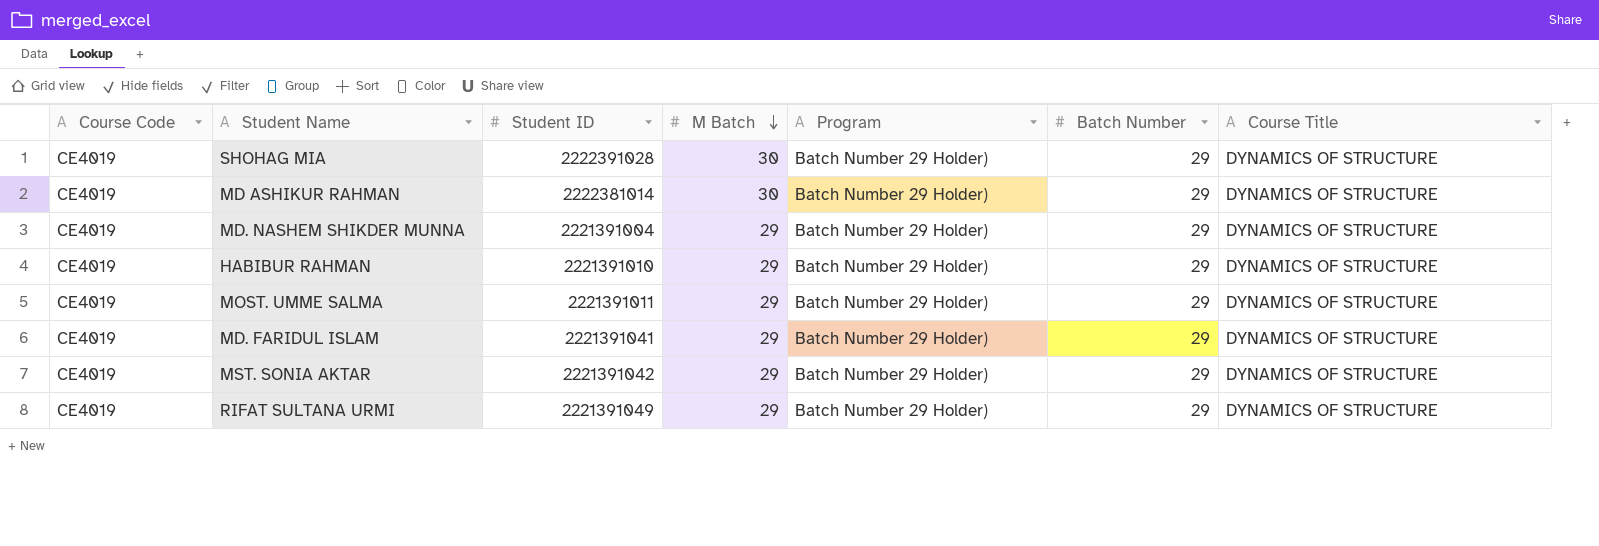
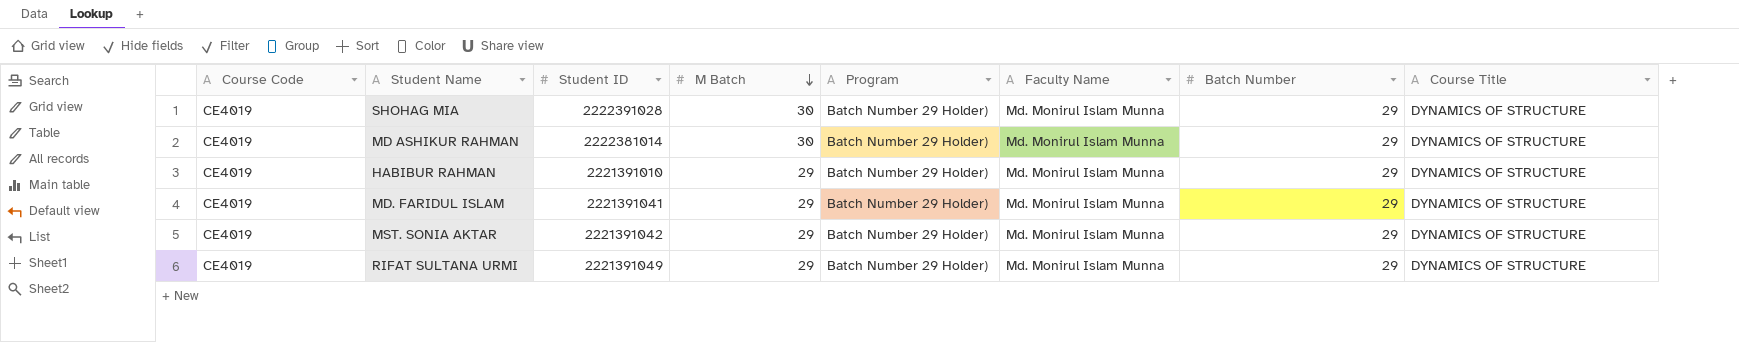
column Faculty Name | position: none -> 6
row MD. NASHEM SHIKDER MUNNA: CE4019 | 2221391004 | 29 | Batch Number 29 Holder) | 29 | DYNAMICS OF STRUCTURE -> none
row MOST. UMME SALMA: CE4019 | 2221391011 | 29 | Batch Number 29 Holder) | 29 | DYNAMICS OF STRUCTURE -> none

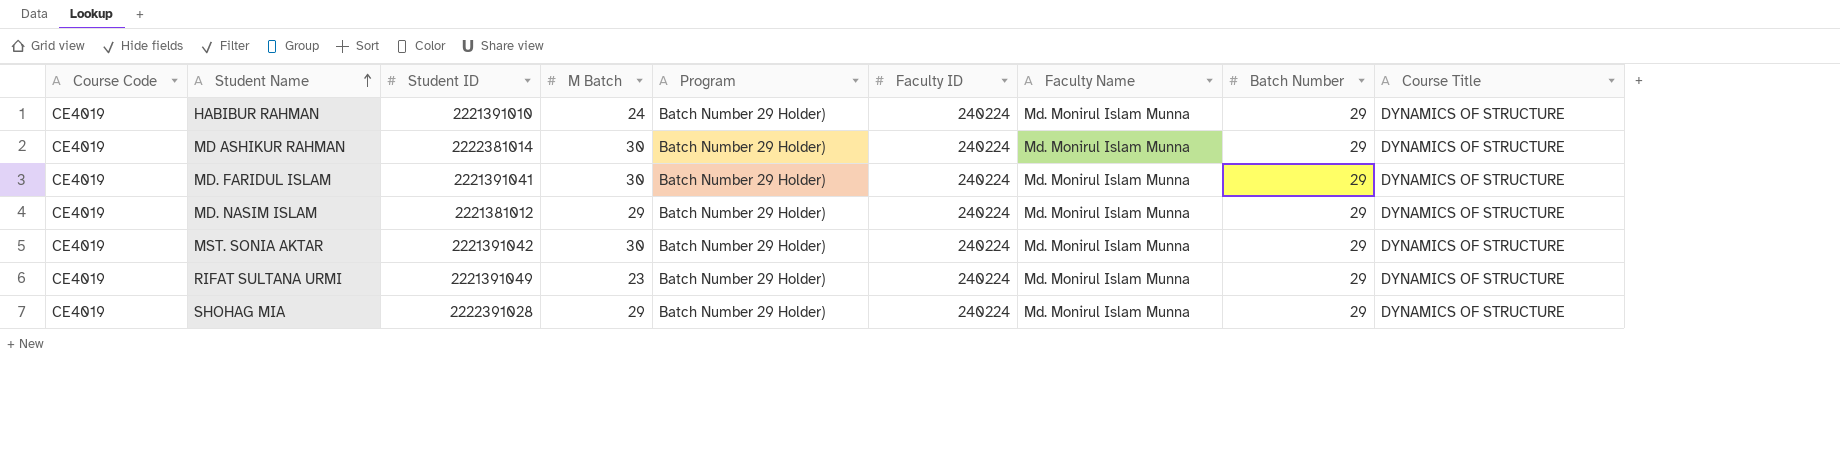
row order: M Batch descending -> Student Name ascending
column Faculty ID | position: none -> 6
HABIBUR RAHMAN | M Batch: 29 -> 24
MD. FARIDUL ISLAM | M Batch: 29 -> 30
row MD. NASIM ISLAM: none -> CE4019 | 2221381012 | 29 | Batch Number 29 Holder) | 240224 | Md. Monirul Islam Munna | 29 | DYNAMICS OF STRUCTURE
MST. SONIA AKTAR | M Batch: 29 -> 30
RIFAT SULTANA URMI | M Batch: 29 -> 23
SHOHAG MIA | M Batch: 30 -> 29

